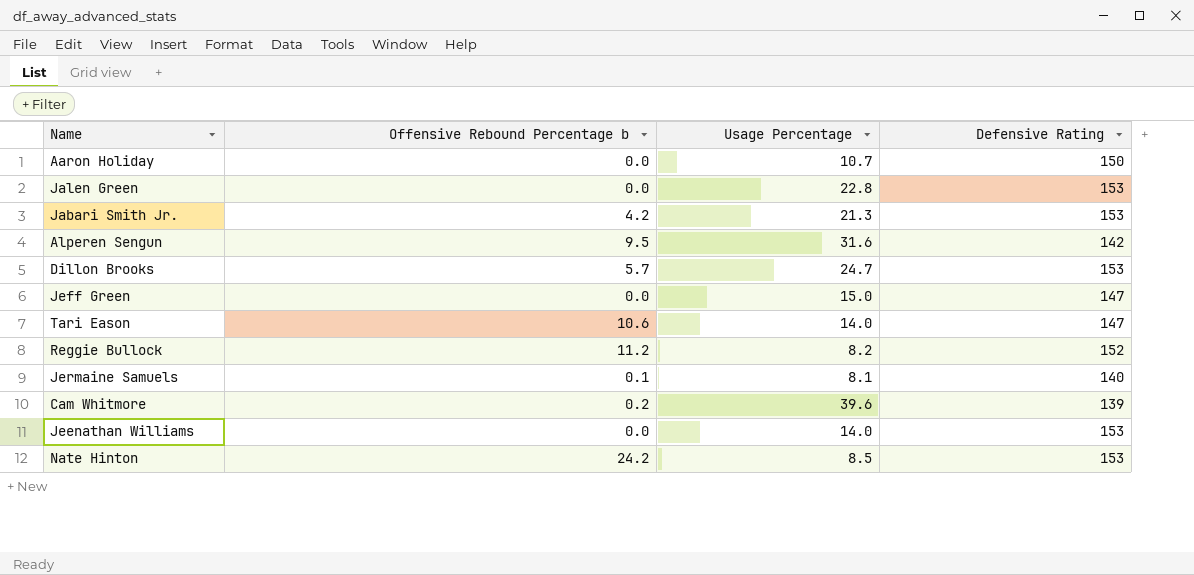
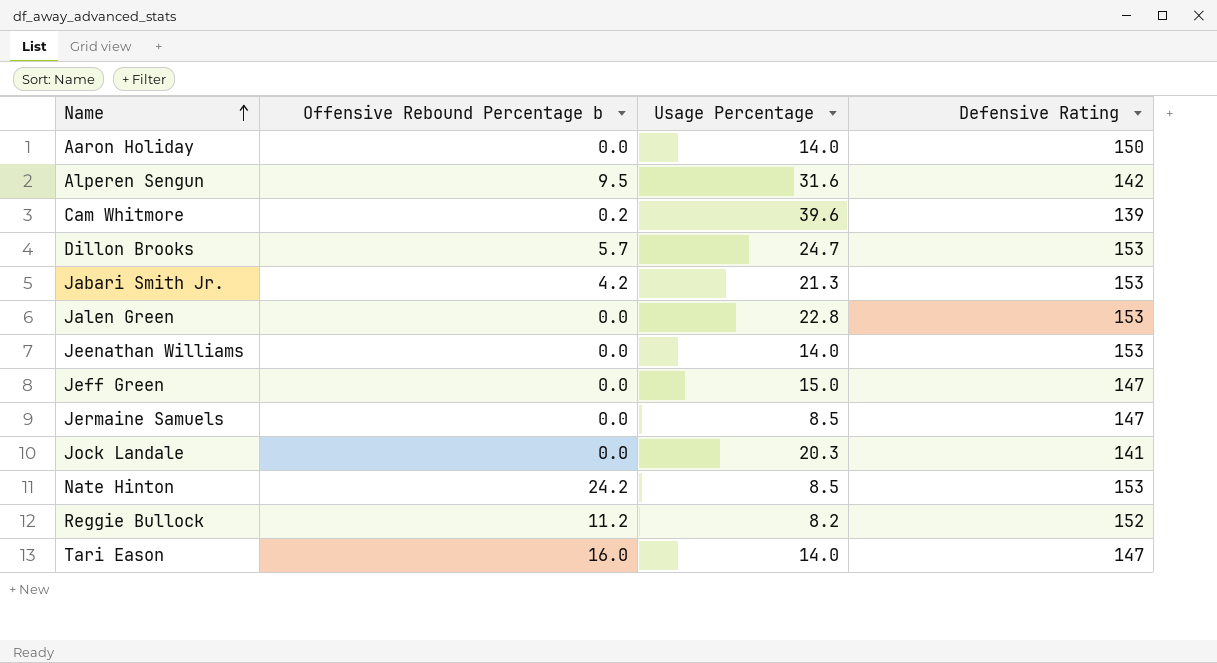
row order: none -> Name ascending
Aaron Holiday | Usage Percentage: 10.7 -> 14.0
Jermaine Samuels | Offensive Rebound Percentage b: 0.1 -> 0.0
Jermaine Samuels | Usage Percentage: 8.1 -> 8.5
Jermaine Samuels | Defensive Rating: 140 -> 147
row Jock Landale: none -> 0.0 | 20.3 | 141
Tari Eason | Offensive Rebound Percentage b: 10.6 -> 16.0

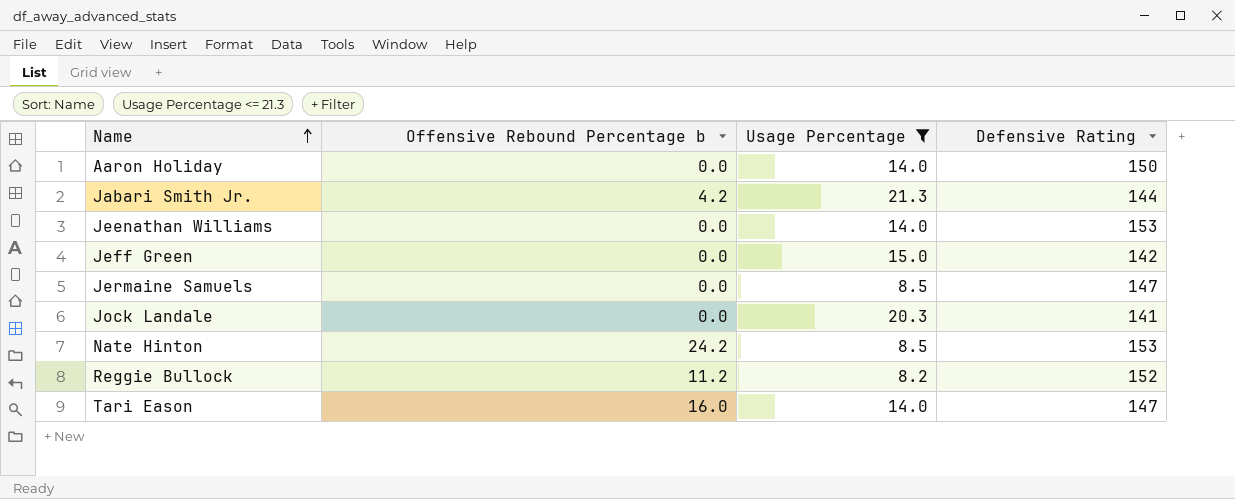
filter: none -> Usage Percentage <= 21.3
Jabari Smith Jr. | Defensive Rating: 153 -> 144
Jeff Green | Defensive Rating: 147 -> 142

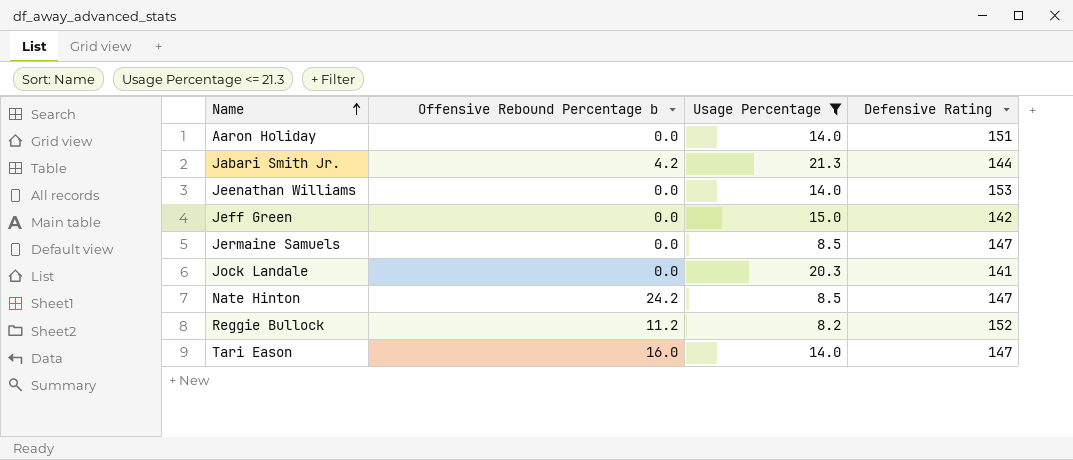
Aaron Holiday | Defensive Rating: 150 -> 151
Nate Hinton | Defensive Rating: 153 -> 147

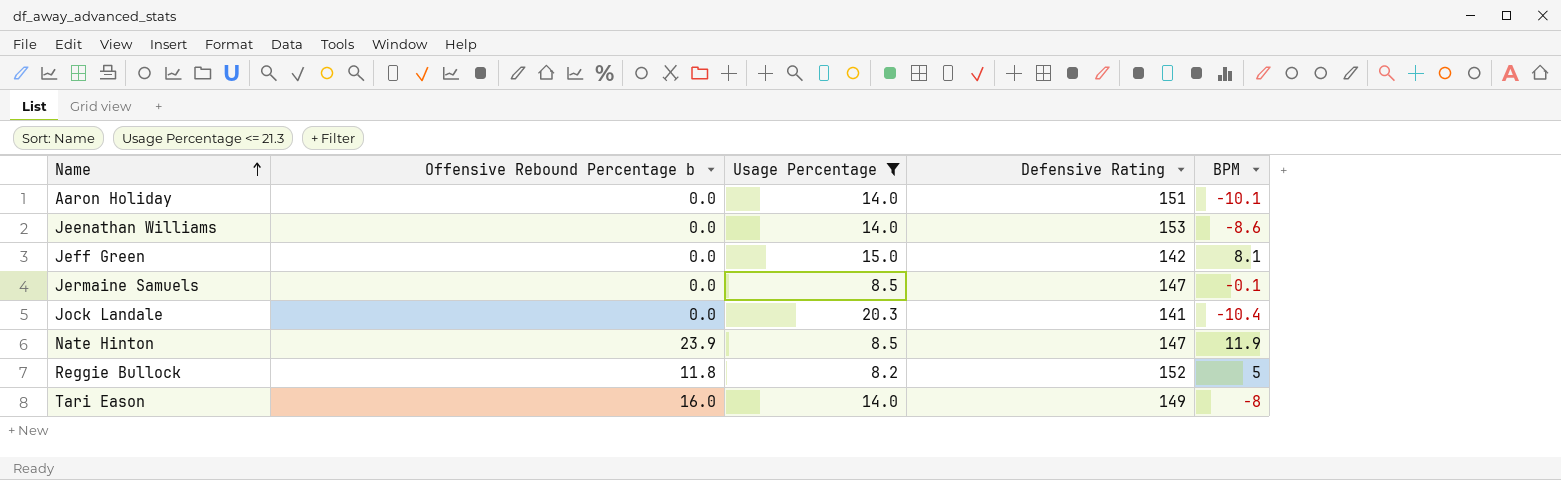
column BPM | position: none -> 5
row Jabari Smith Jr.: 4.2 | 21.3 | 144 -> none
Nate Hinton | Offensive Rebound Percentage b: 24.2 -> 23.9
Reggie Bullock | Offensive Rebound Percentage b: 11.2 -> 11.8
Tari Eason | Defensive Rating: 147 -> 149

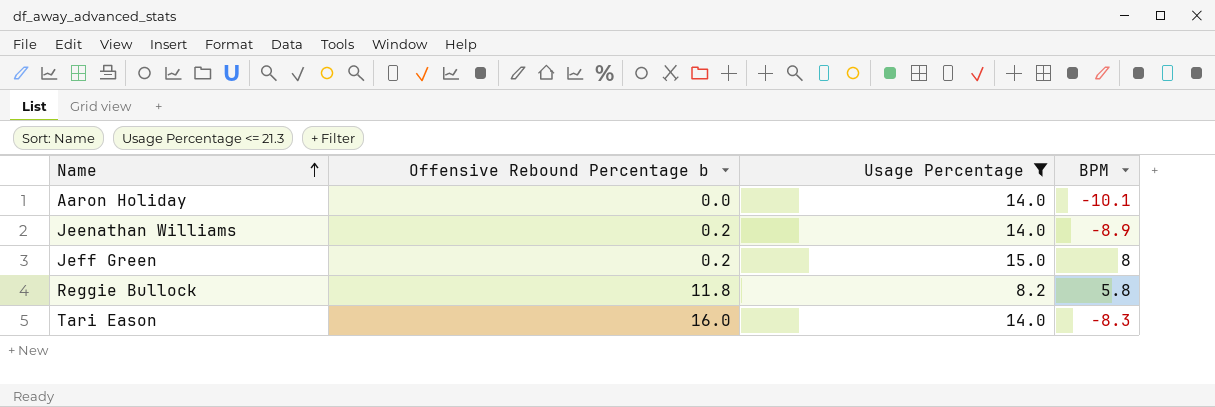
column Defensive Rating | position: 4 -> none
row Jermaine Samuels: 0.0 | 8.5 | 147 | -0.1 -> none
row Jock Landale: 0.0 | 20.3 | 141 | -10.4 -> none
row Nate Hinton: 23.9 | 8.5 | 147 | 11.9 -> none
Jeenathan Williams | Offensive Rebound Percentage b: 0.0 -> 0.2
Jeenathan Williams | BPM: -8.6 -> -8.9
Jeff Green | Offensive Rebound Percentage b: 0.0 -> 0.2
Jeff Green | BPM: 8.1 -> 8
Reggie Bullock | BPM: 5 -> 5.8
Tari Eason | BPM: -8 -> -8.3

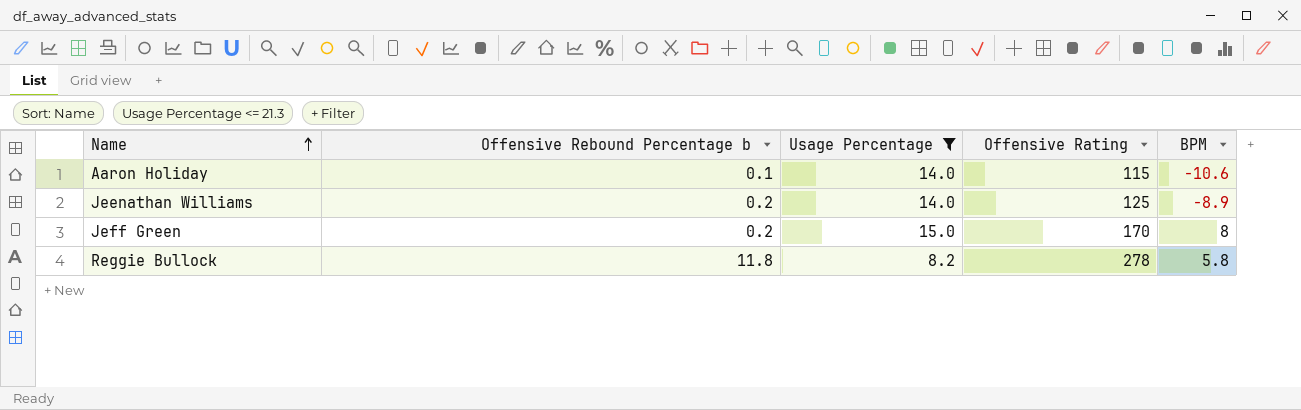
column Offensive Rating | position: none -> 4
row Tari Eason: 16.0 | 14.0 | -8.3 -> none
Aaron Holiday | Offensive Rebound Percentage b: 0.0 -> 0.1
Aaron Holiday | BPM: -10.1 -> -10.6

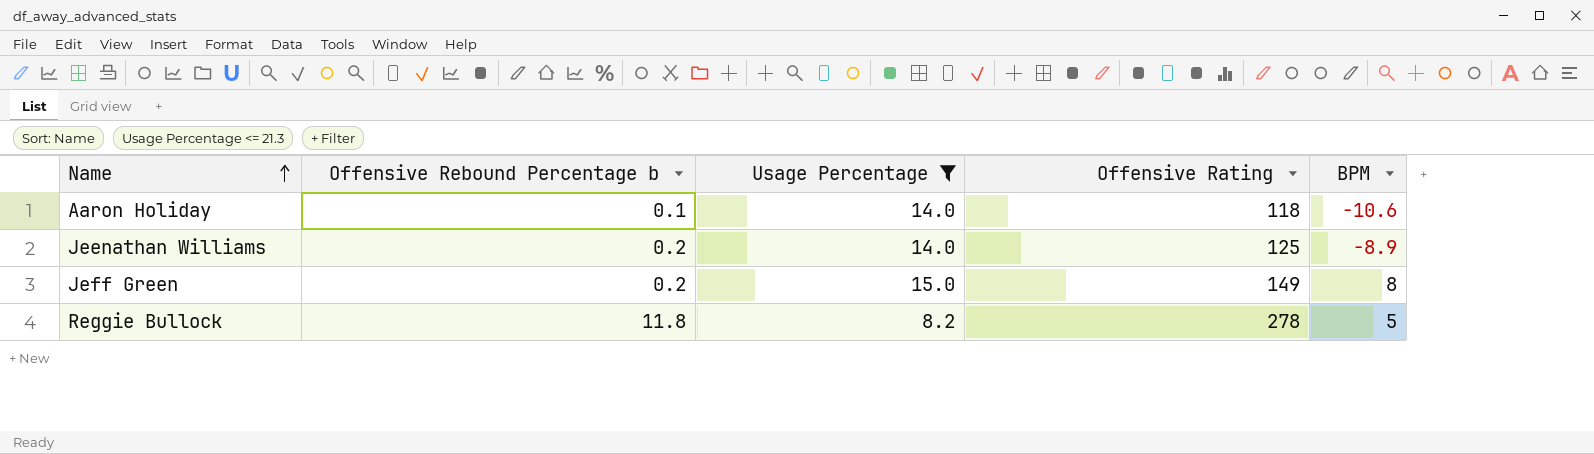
Aaron Holiday | Offensive Rating: 115 -> 118
Jeff Green | Offensive Rating: 170 -> 149
Reggie Bullock | BPM: 5.8 -> 5

